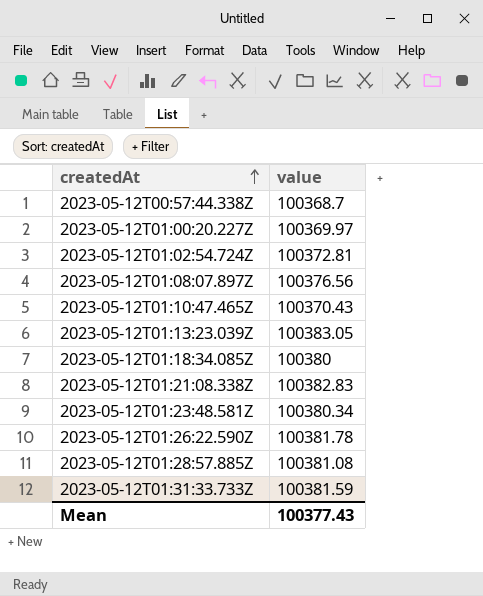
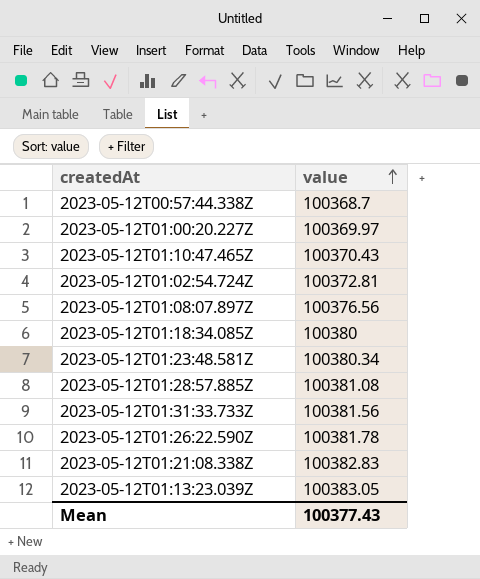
row order: createdAt ascending -> value ascending
2023-05-12T01:31:33.733Z | value: 100381.59 -> 100381.56

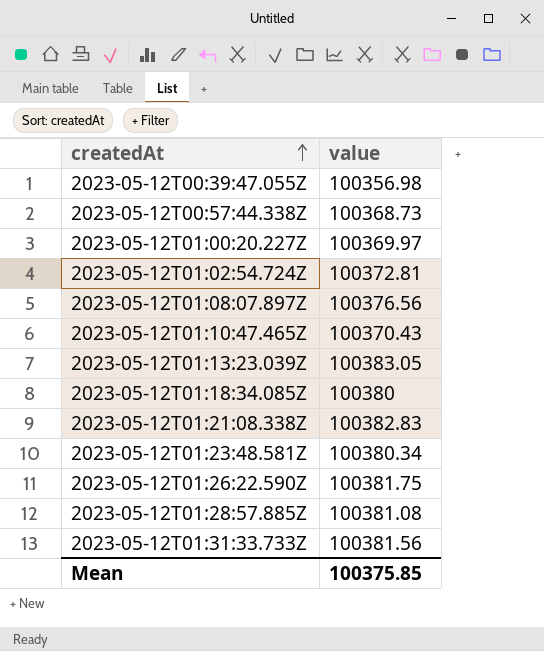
row order: value ascending -> createdAt ascending
row 2023-05-12T00:39:47.055Z: none -> 100356.98
2023-05-12T00:57:44.338Z | value: 100368.7 -> 100368.73
2023-05-12T01:26:22.590Z | value: 100381.78 -> 100381.75
Mean | value: 100377.43 -> 100375.85

